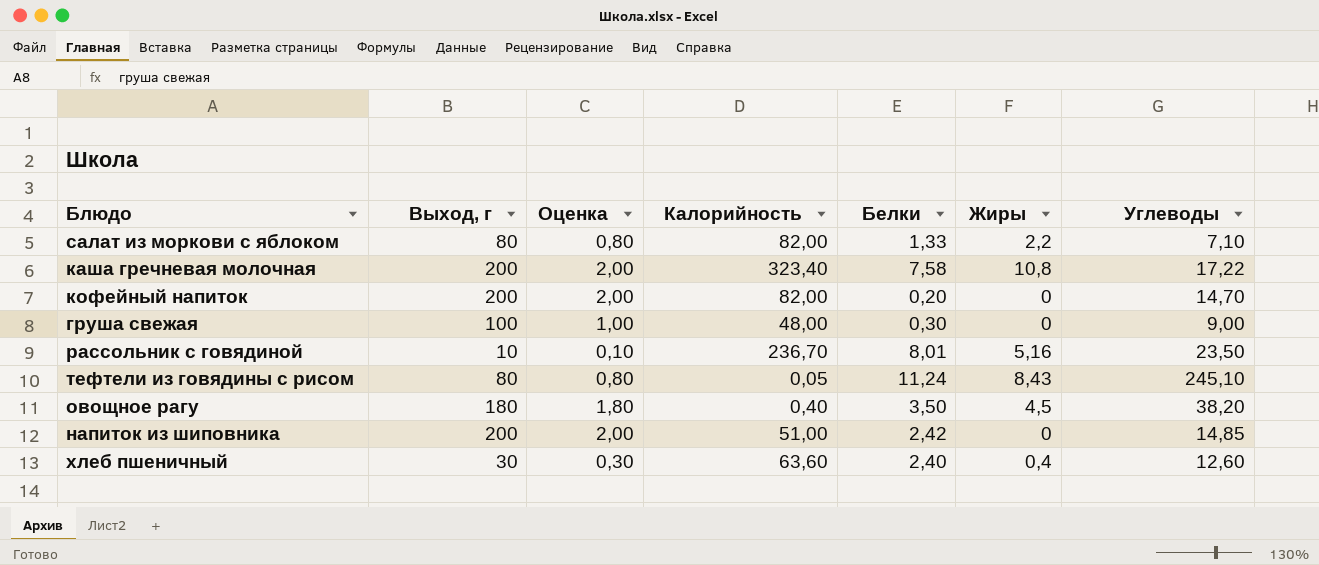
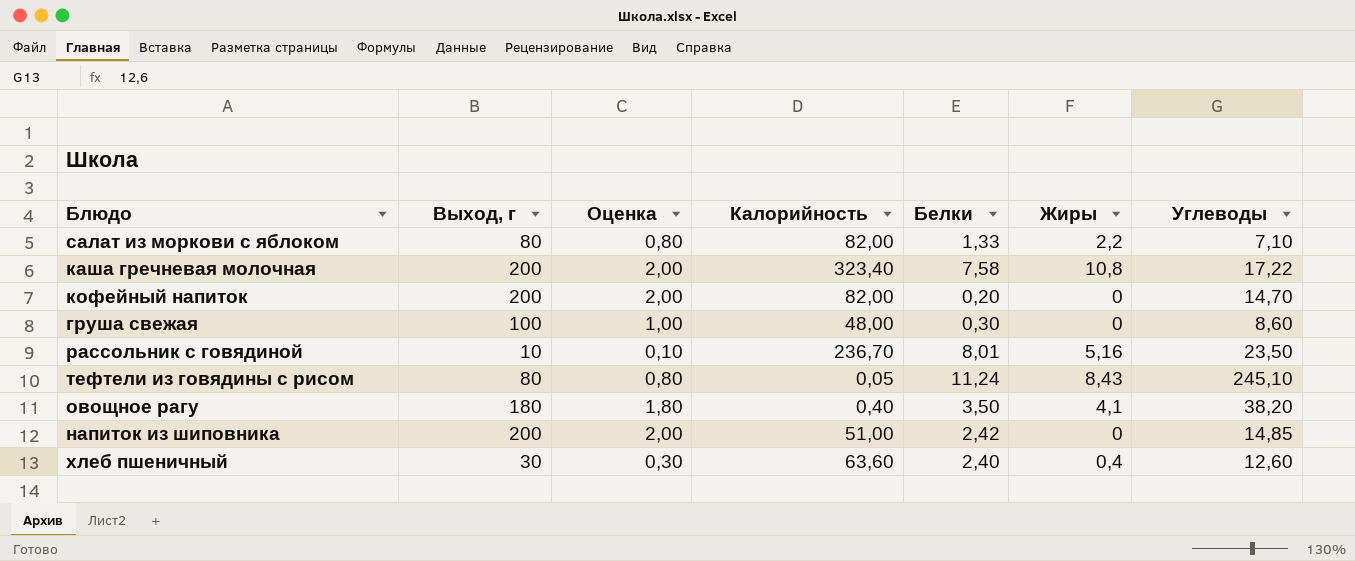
груша свежая | Углеводы: 9,00 -> 8,60
овощное рагу | Жиры: 4,5 -> 4,1

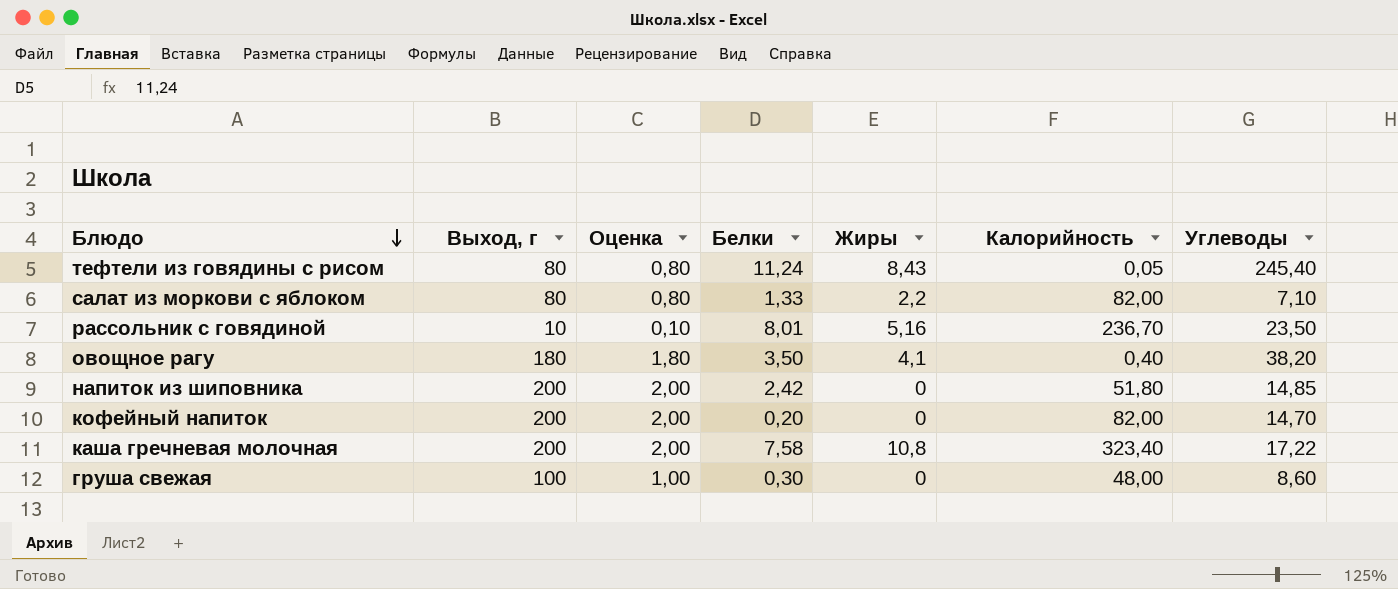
row order: none -> Блюдо descending
column Калорийность | position: 4 -> 6
row хлеб пшеничный: 30 | 0,30 | 63,60 | 2,40 | 0,4 | 12,60 -> none
тефтели из говядины с рисом | Углеводы: 245,10 -> 245,40
напиток из шиповника | Калорийность: 51,00 -> 51,80

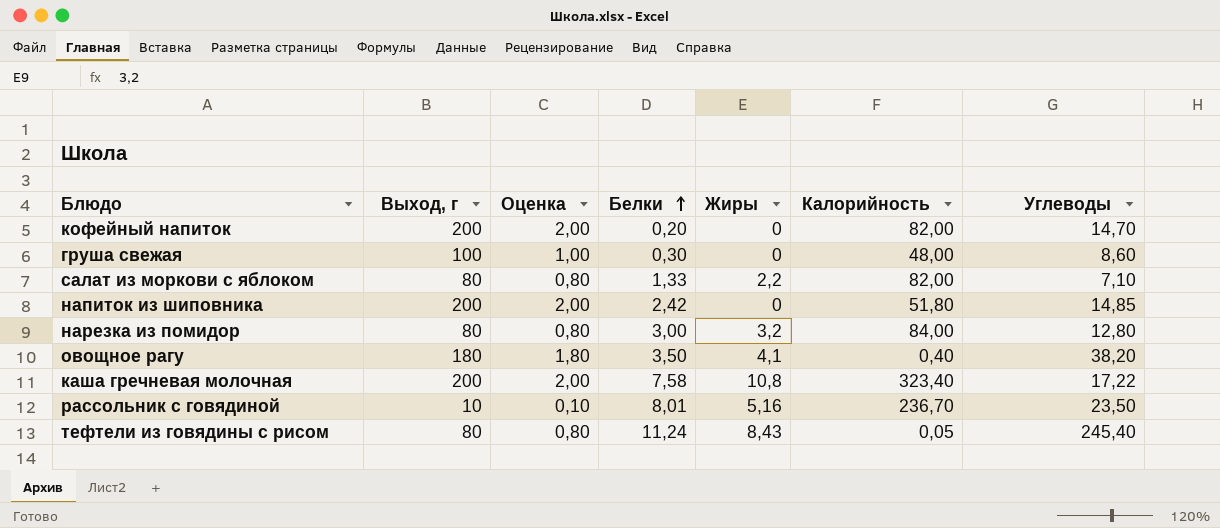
row order: Блюдо descending -> Белки ascending
row нарезка из помидор: none -> 80 | 0,80 | 3,00 | 3,2 | 84,00 | 12,80

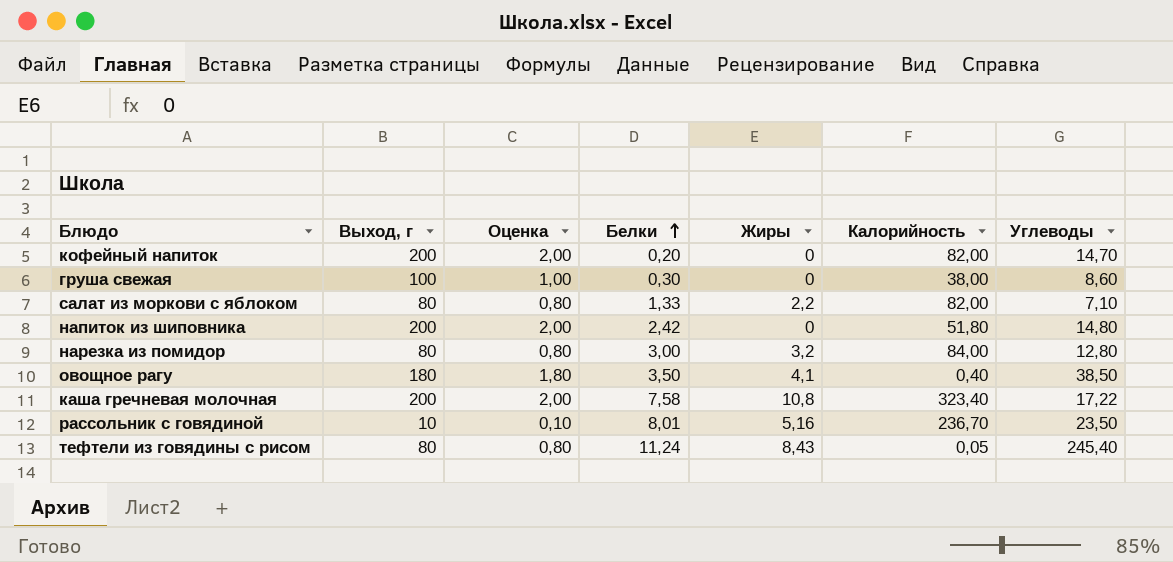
груша свежая | Калорийность: 48,00 -> 38,00
напиток из шиповника | Углеводы: 14,85 -> 14,80
овощное рагу | Углеводы: 38,20 -> 38,50

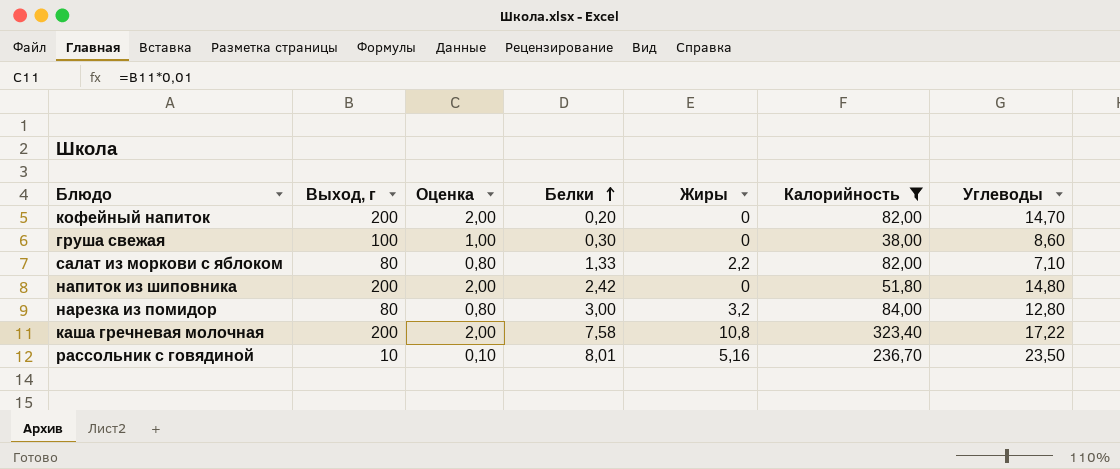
filter: none -> Калорийность >= 38,00

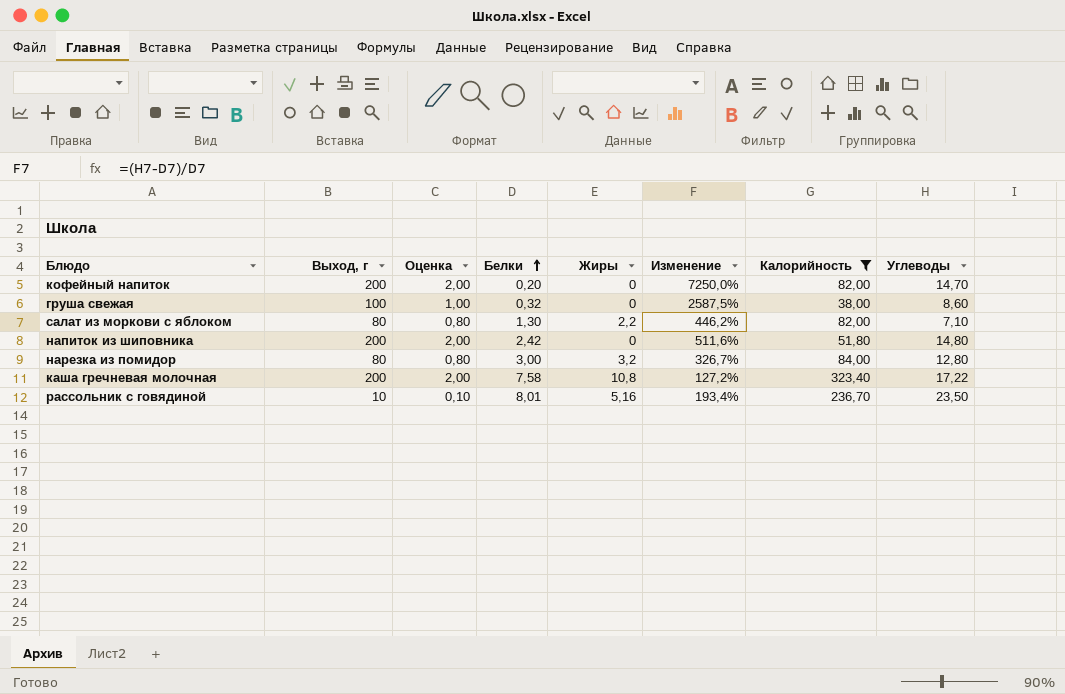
column Изменение | formula: none -> ([Углеводы] - [Белки]) / [Белки]
груша свежая | Белки: 0,30 -> 0,32
салат из моркови с яблоком | Белки: 1,33 -> 1,30

